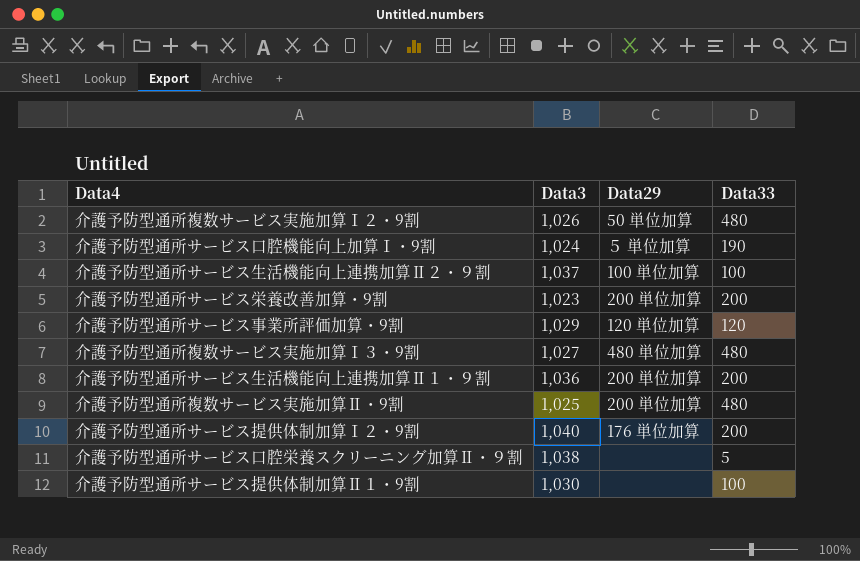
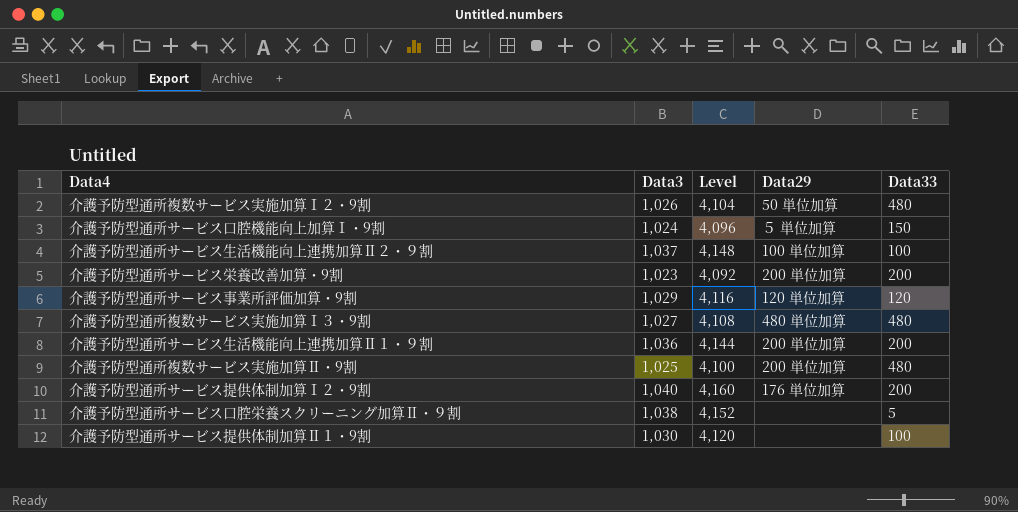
column Level | formula: none -> [Data3] * 4
介護予防型通所サービス口腔機能向上加算Ⅰ・9割 | Data33: 190 -> 150

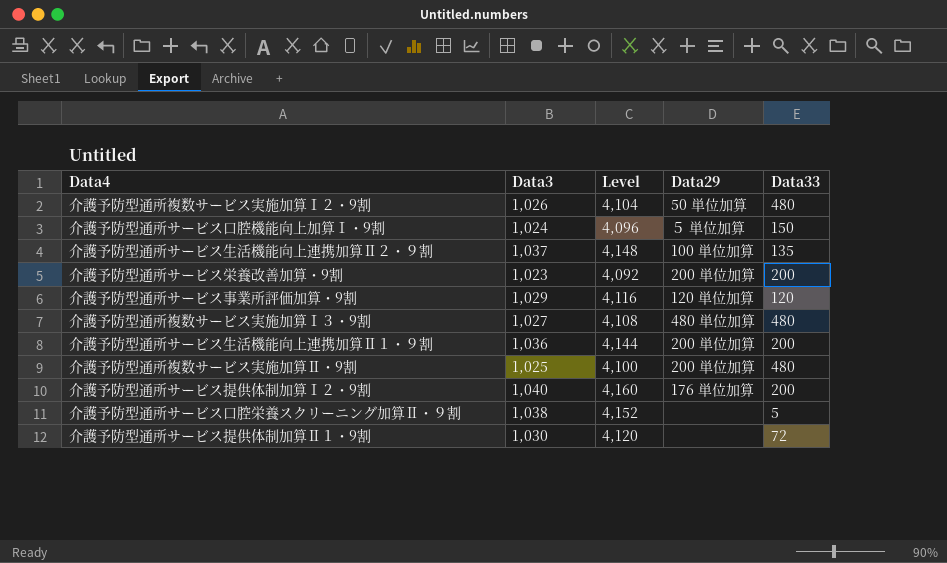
介護予防型通所サービス生活機能向上連携加算Ⅱ２・９割 | Data33: 100 -> 135
介護予防型通所サービス提供体制加算Ⅱ１・9割 | Data33: 100 -> 72

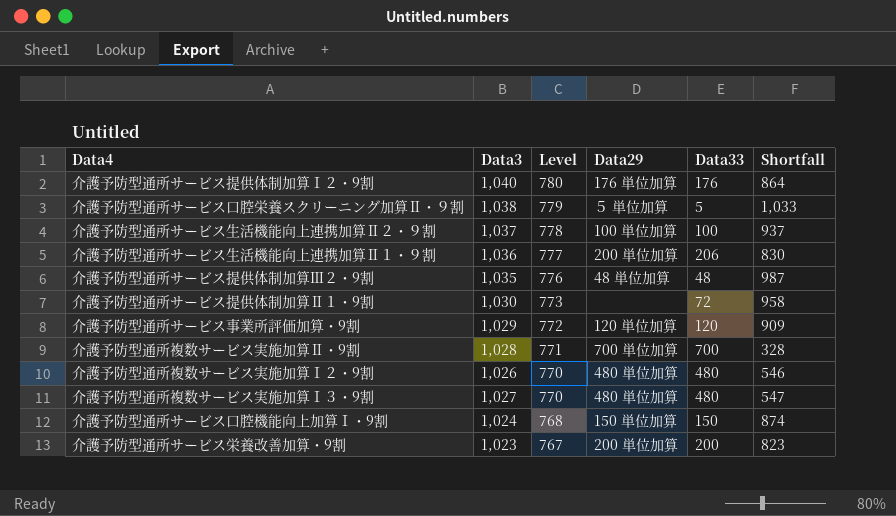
row order: none -> Level descending
column Level | formula: [Data3] * 4 -> [Data3] * 0.75
column Shortfall | formula: none -> [Data3] - [Data33]
介護予防型通所サービス提供体制加算Ⅰ２・9割 | Data33: 200 -> 176
介護予防型通所サービス口腔栄養スクリーニング加算Ⅱ・９割 | Data29: none -> ５ 単位加算
介護予防型通所サービス生活機能向上連携加算Ⅱ２・９割 | Data33: 135 -> 100
介護予防型通所サービス生活機能向上連携加算Ⅱ１・９割 | Data33: 200 -> 206
row 介護予防型通所サービス提供体制加算Ⅲ２・9割: none -> 1,035 | 776 | 48 単位加算 | 48 | 987
介護予防型通所複数サービス実施加算Ⅱ・9割 | Data3: 1,025 -> 1,028
介護予防型通所複数サービス実施加算Ⅱ・9割 | Data29: 200 単位加算 -> 700 単位加算
介護予防型通所複数サービス実施加算Ⅱ・9割 | Data33: 480 -> 700
介護予防型通所複数サービス実施加算Ⅰ２・9割 | Data29: 50 単位加算 -> 480 単位加算
介護予防型通所サービス口腔機能向上加算Ⅰ・9割 | Data29: ５ 単位加算 -> 150 単位加算

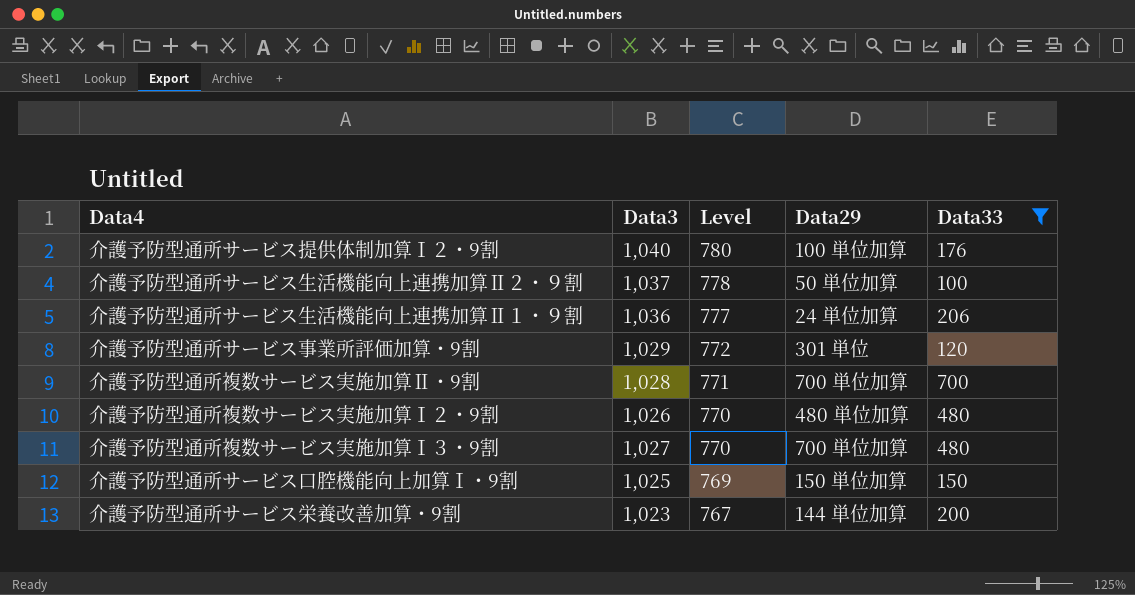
filter: none -> Data33 >= 100
column Shortfall | formula: [Data3] - [Data33] -> none
介護予防型通所サービス提供体制加算Ⅰ２・9割 | Data29: 176 単位加算 -> 100 単位加算
介護予防型通所サービス生活機能向上連携加算Ⅱ２・９割 | Data29: 100 単位加算 -> 50 単位加算
介護予防型通所サービス生活機能向上連携加算Ⅱ１・９割 | Data29: 200 単位加算 -> 24 単位加算
介護予防型通所サービス事業所評価加算・9割 | Data29: 120 単位加算 -> 301 単位
介護予防型通所複数サービス実施加算Ⅰ３・9割 | Data29: 480 単位加算 -> 700 単位加算
介護予防型通所サービス口腔機能向上加算Ⅰ・9割 | Data3: 1,024 -> 1,025
介護予防型通所サービス口腔機能向上加算Ⅰ・9割 | Level: 768 -> 769
介護予防型通所サービス栄養改善加算・9割 | Data29: 200 単位加算 -> 144 単位加算

